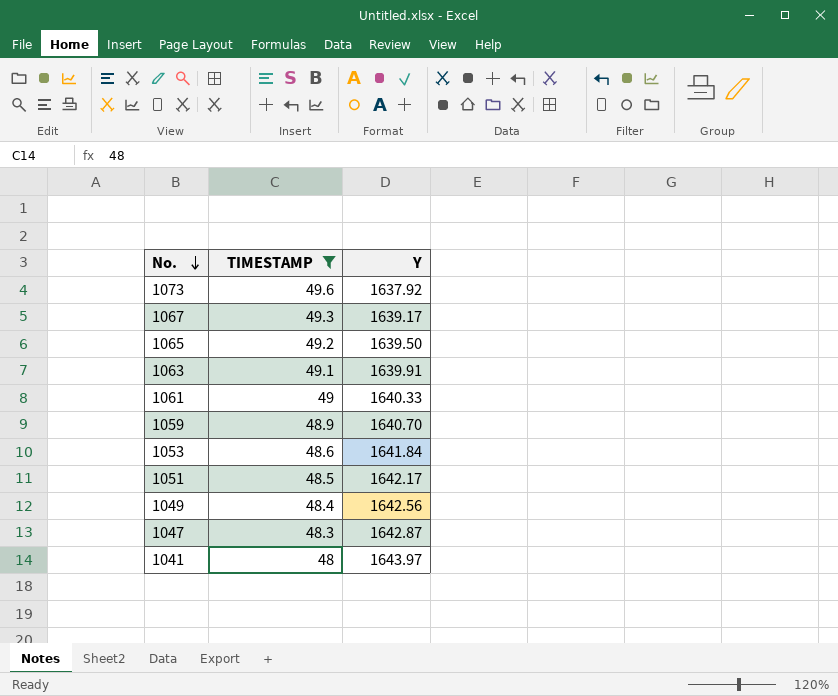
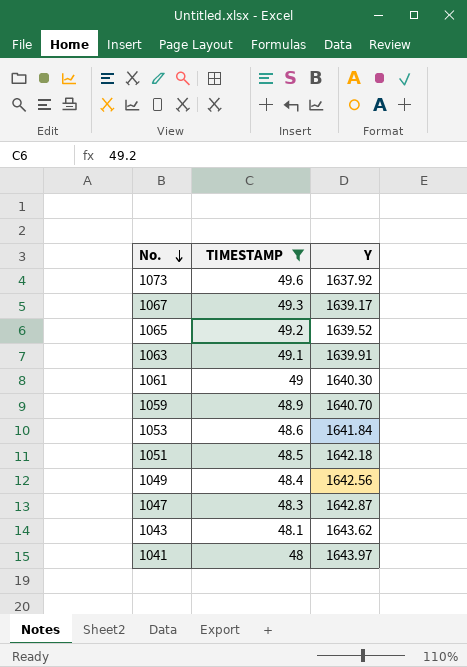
1065 | Y: 1639.50 -> 1639.52
1061 | Y: 1640.33 -> 1640.30
1051 | Y: 1642.17 -> 1642.18
row 1043: none -> 48.1 | 1643.62

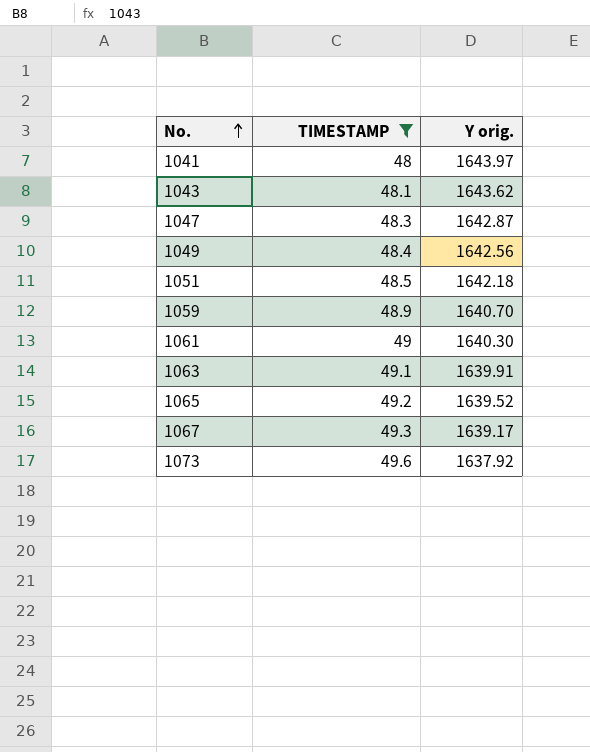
row order: No. descending -> No. ascending
column name: Y -> Y orig.
row 1053: 48.6 | 1641.84 -> none

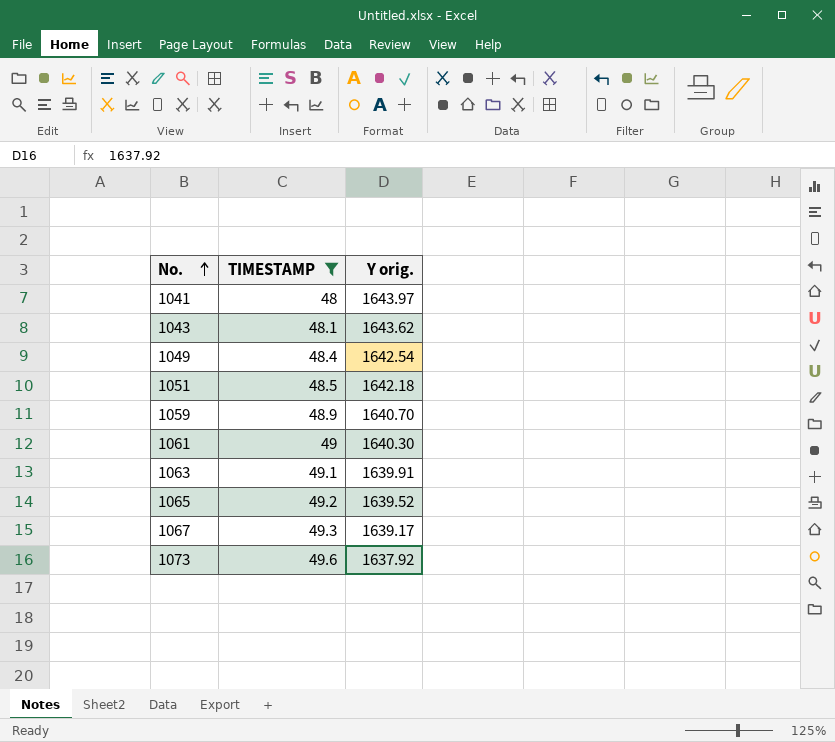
row 1047: 48.3 | 1642.87 -> none
1049 | Y orig.: 1642.56 -> 1642.54

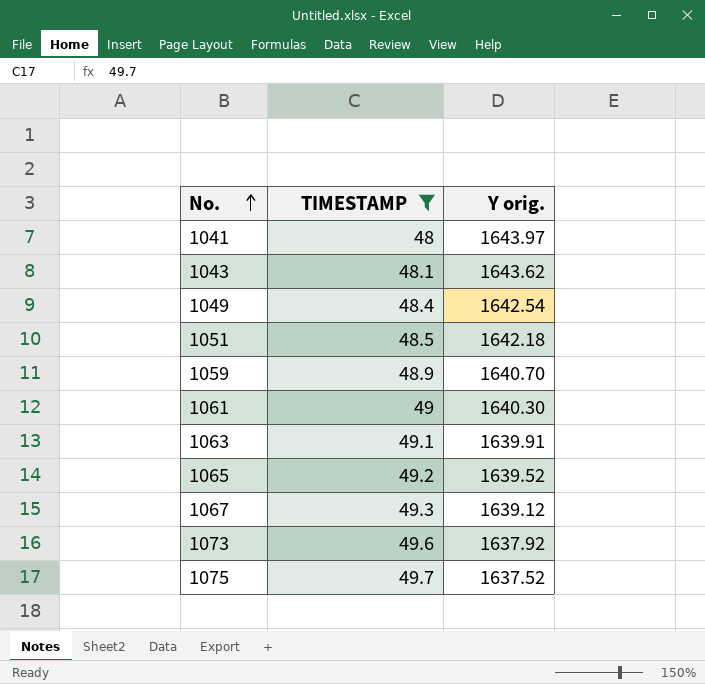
1067 | Y orig.: 1639.17 -> 1639.12
row 1075: none -> 49.7 | 1637.52

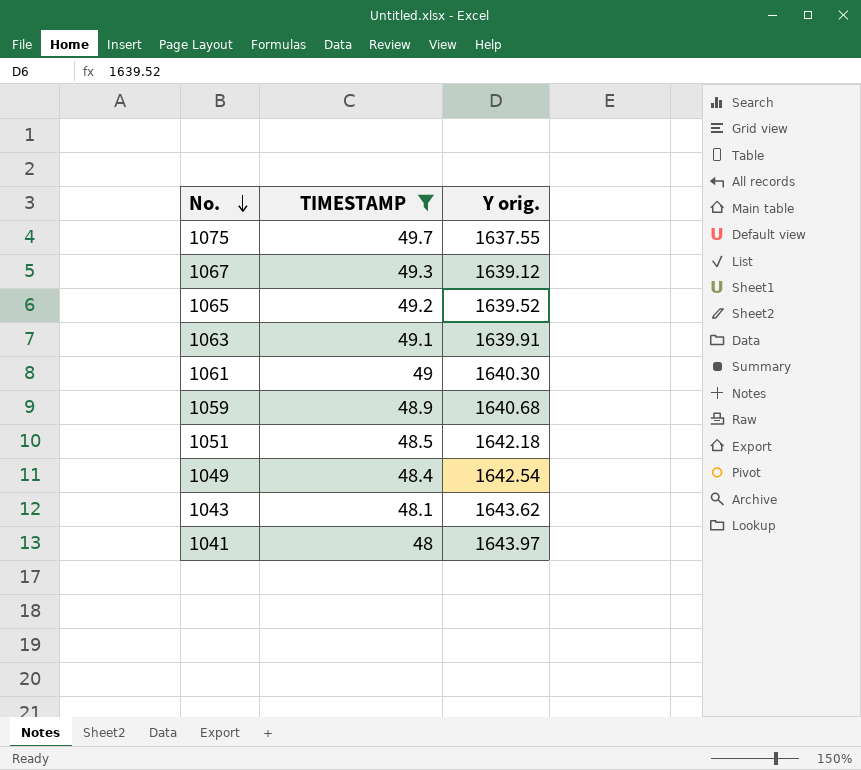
row order: No. ascending -> No. descending
row 1073: 49.6 | 1637.92 -> none
1075 | Y orig.: 1637.52 -> 1637.55
1059 | Y orig.: 1640.70 -> 1640.68

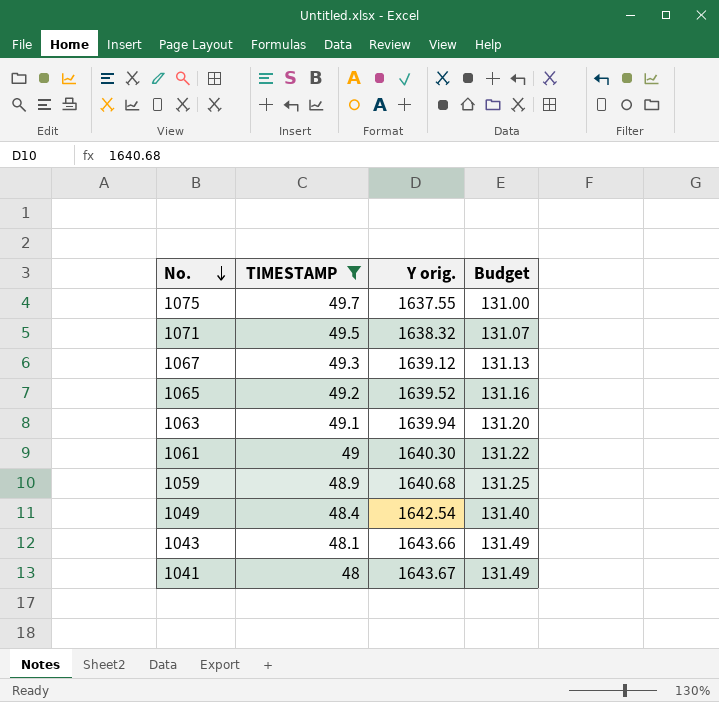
column Budget | formula: none -> [Y orig.] * 0.08
row 1051: 48.5 | 1642.18 -> none
row 1071: none -> 49.5 | 1638.32 | 131.07
1063 | Y orig.: 1639.91 -> 1639.94
1043 | Y orig.: 1643.62 -> 1643.66
1041 | Y orig.: 1643.97 -> 1643.67

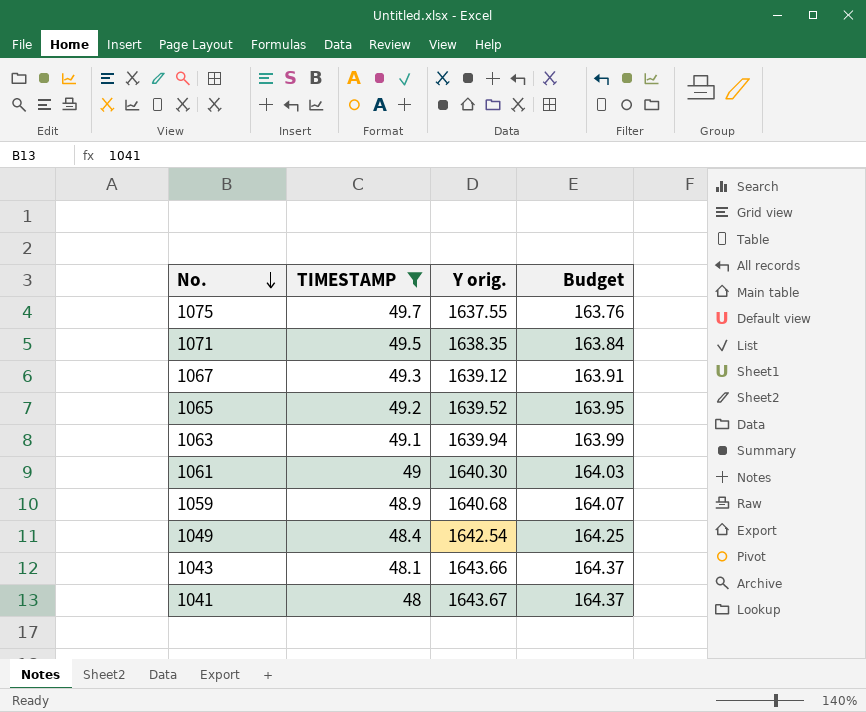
column Budget | formula: [Y orig.] * 0.08 -> [Y orig.] * 0.1
1071 | Y orig.: 1638.32 -> 1638.35

